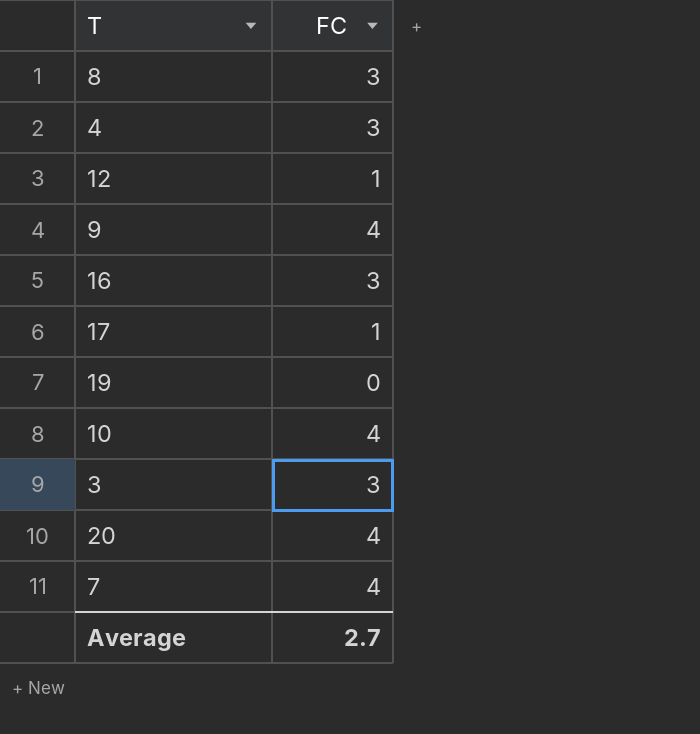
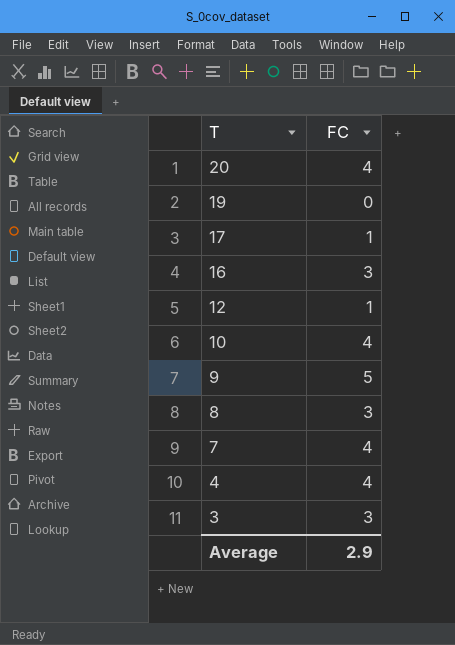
row order: none -> T descending
9 | FC: 4 -> 5
4 | FC: 3 -> 4
Average | FC: 2.7 -> 2.9

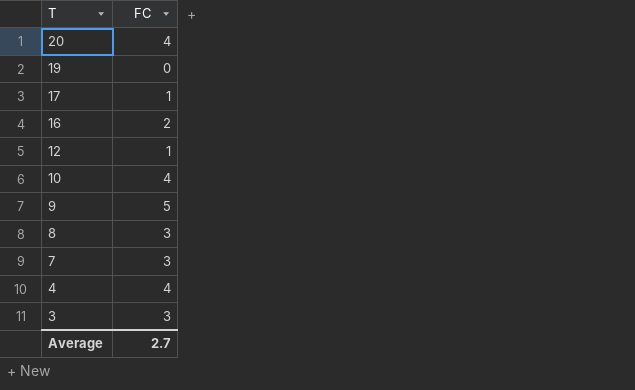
16 | FC: 3 -> 2
7 | FC: 4 -> 3
Average | FC: 2.9 -> 2.7

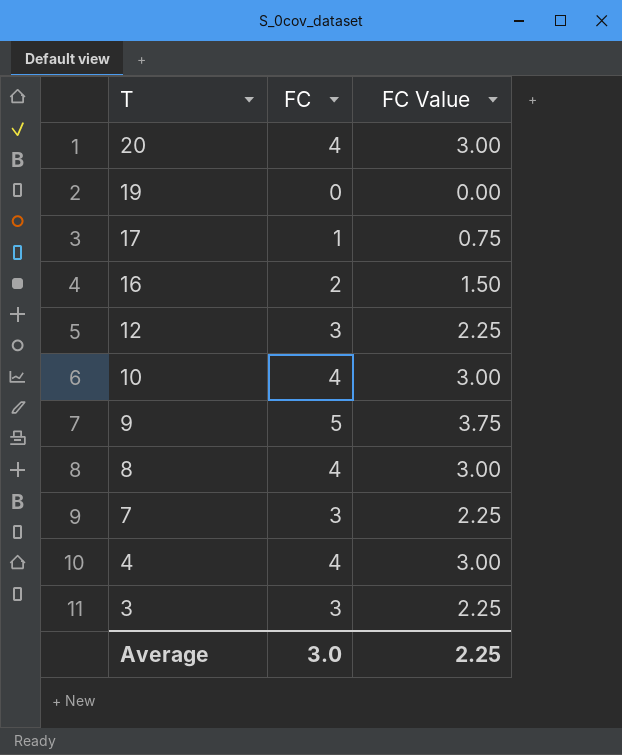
column FC Value | formula: none -> [FC] * 0.75
12 | FC: 1 -> 3
8 | FC: 3 -> 4
Average | FC: 2.7 -> 3.0

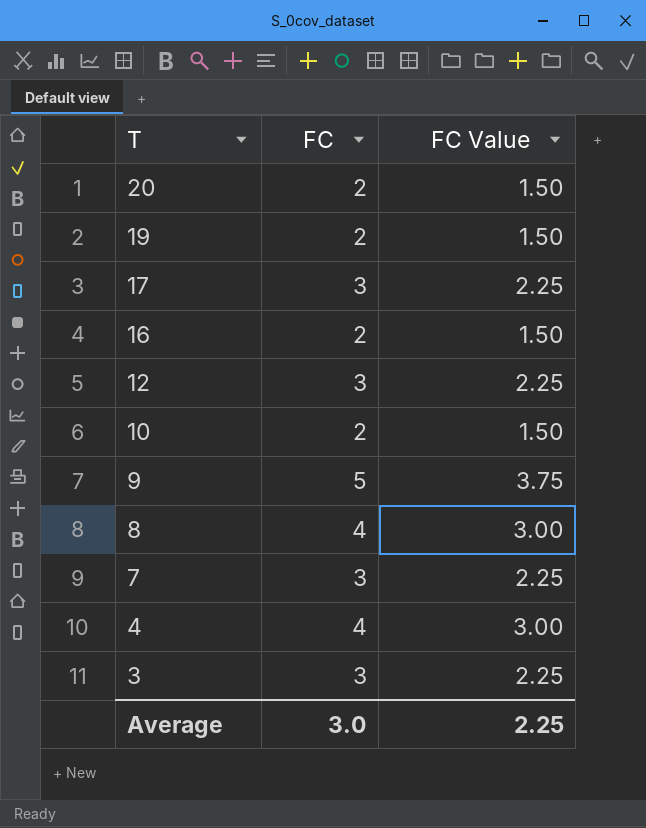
20 | FC: 4 -> 2
20 | FC Value: 3.00 -> 1.50
19 | FC: 0 -> 2
19 | FC Value: 0.00 -> 1.50
17 | FC: 1 -> 3
17 | FC Value: 0.75 -> 2.25
10 | FC: 4 -> 2
10 | FC Value: 3.00 -> 1.50

